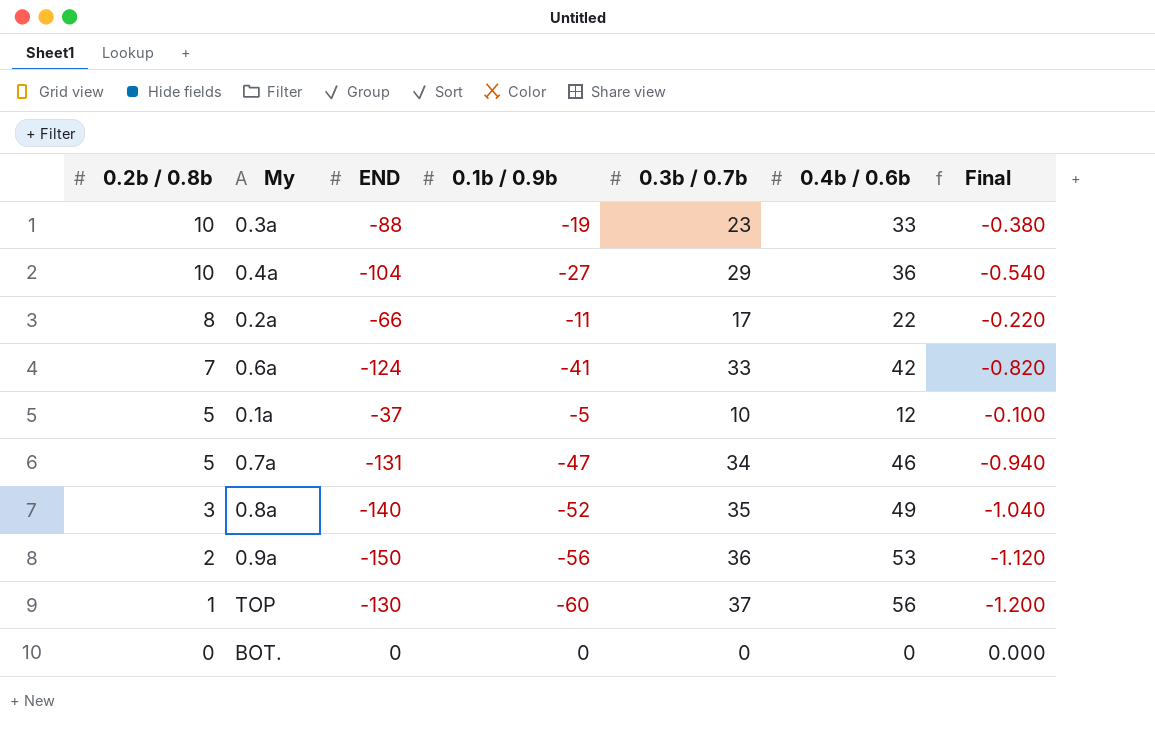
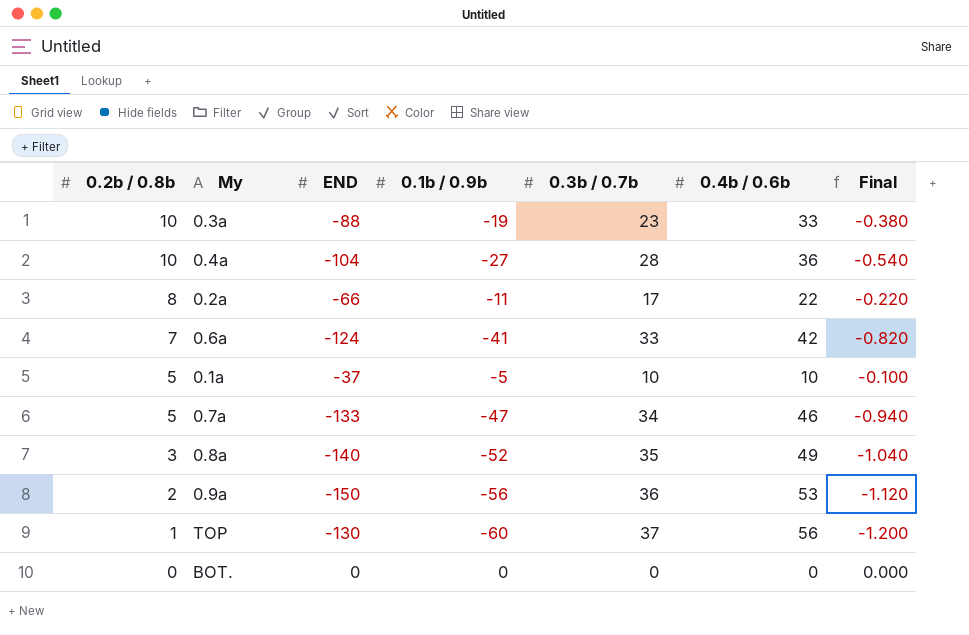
0.4a | 0.3b / 0.7b: 29 -> 28
0.1a | 0.4b / 0.6b: 12 -> 10
0.7a | END: -131 -> -133

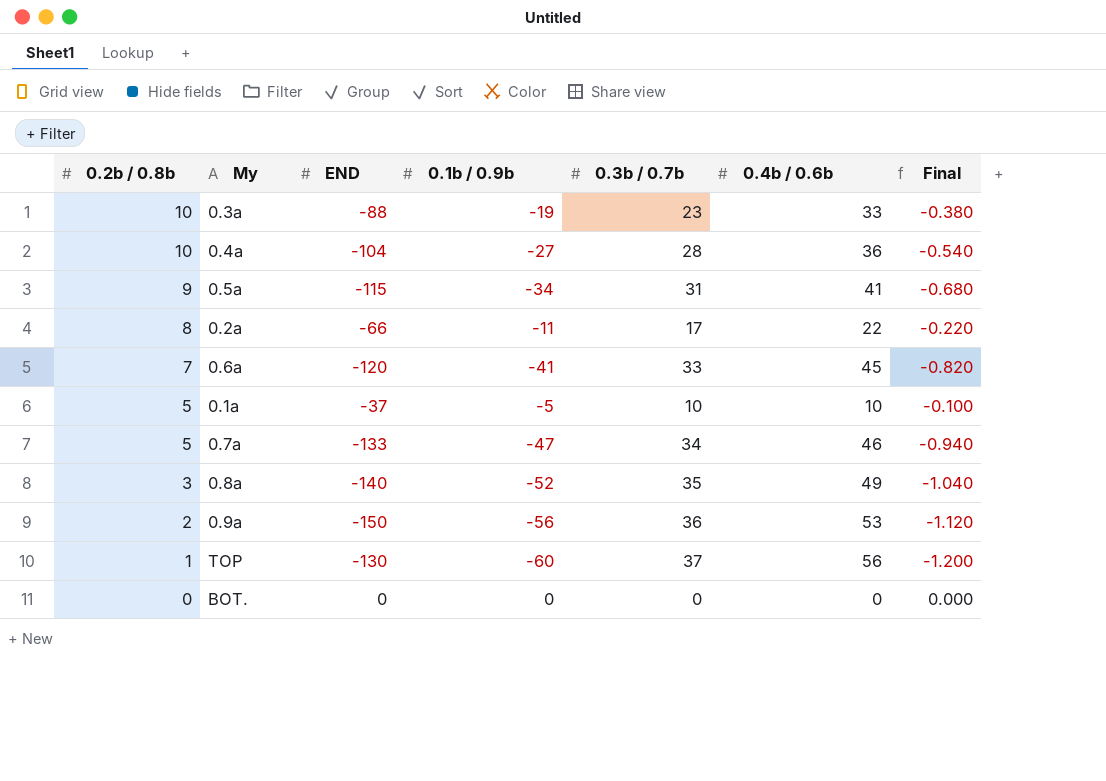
row 0.5a: none -> 9 | -115 | -34 | 31 | 41 | -0.680
0.6a | END: -124 -> -120
0.6a | 0.4b / 0.6b: 42 -> 45

